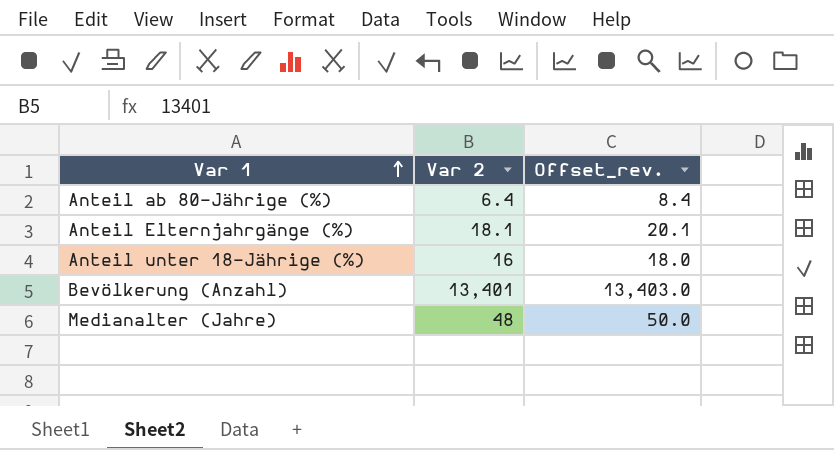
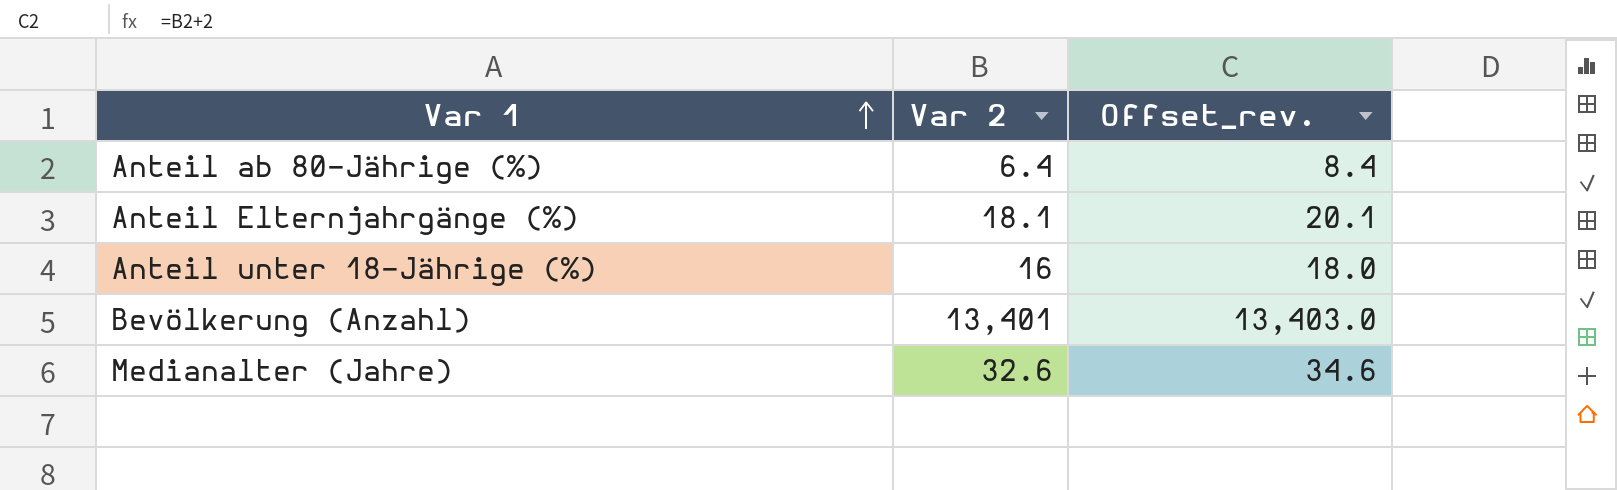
Medianalter (Jahre) | Var 2: 48 -> 32.6
Medianalter (Jahre) | Offset_rev.: 50.0 -> 34.6

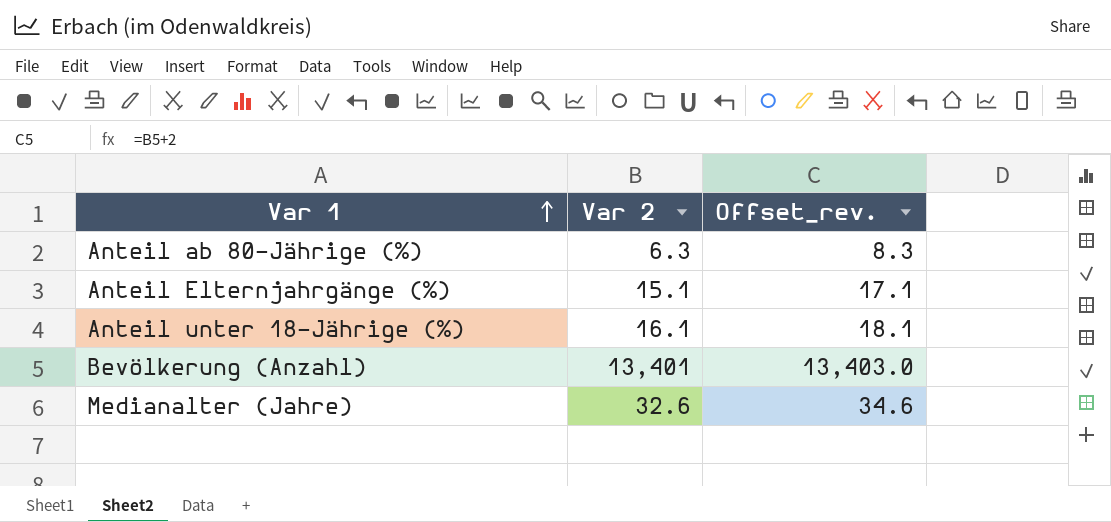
Anteil ab 80-Jährige (%) | Var 2: 6.4 -> 6.3
Anteil ab 80-Jährige (%) | Offset_rev.: 8.4 -> 8.3
Anteil Elternjahrgänge (%) | Var 2: 18.1 -> 15.1
Anteil Elternjahrgänge (%) | Offset_rev.: 20.1 -> 17.1
Anteil unter 18-Jährige (%) | Var 2: 16 -> 16.1
Anteil unter 18-Jährige (%) | Offset_rev.: 18.0 -> 18.1

